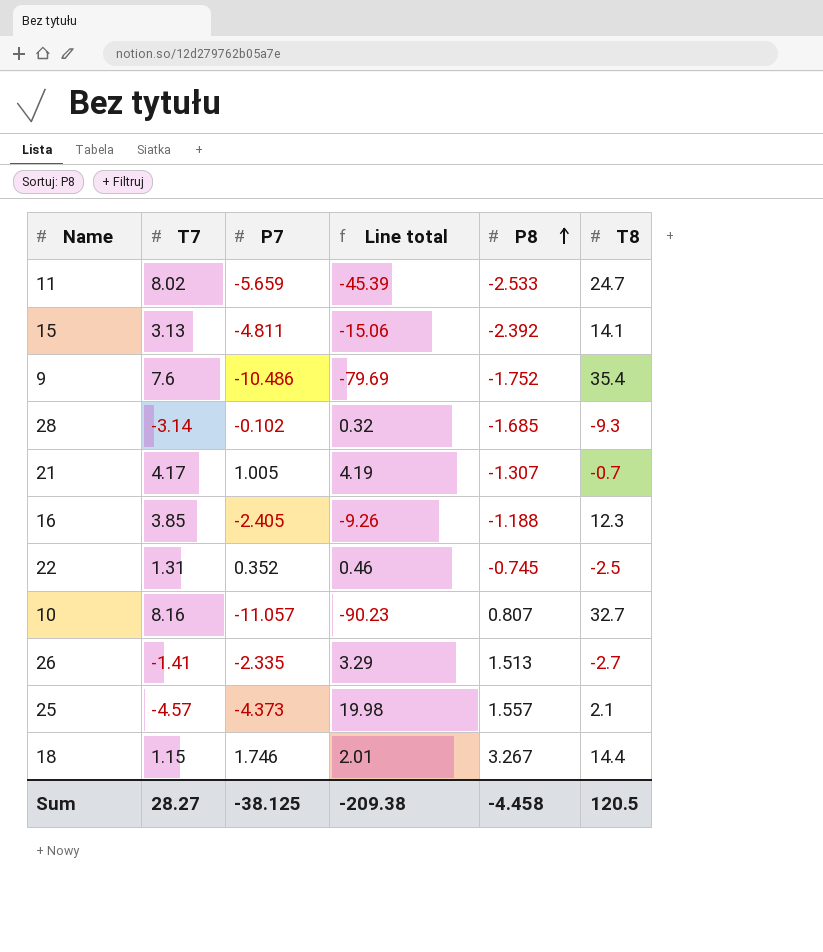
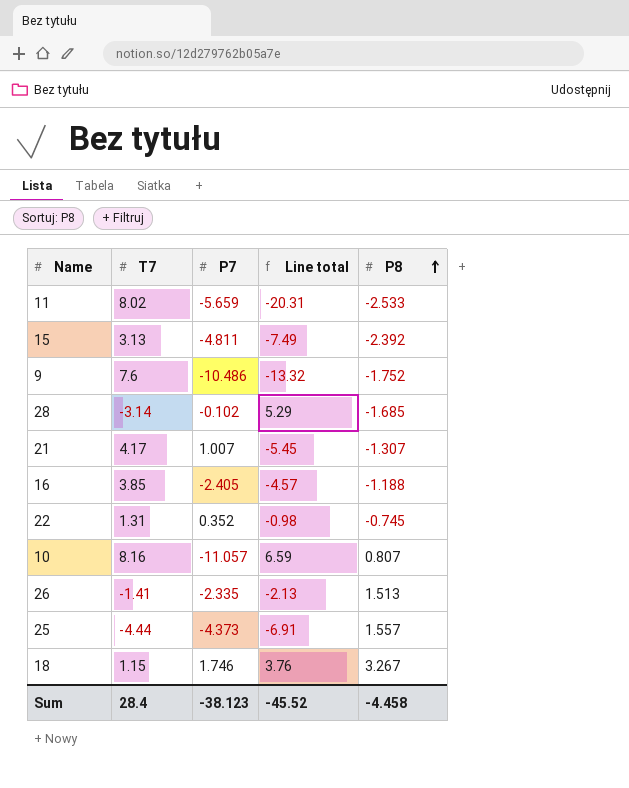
column T8 | position: 6 -> none
column Line total | formula: [T7] * [P7] -> [T7] * [P8]
21 | P7: 1.005 -> 1.007
25 | T7: -4.57 -> -4.44
Sum | T7: 28.27 -> 28.4
Sum | P7: -38.125 -> -38.123
Sum | Line total: -209.38 -> -45.52

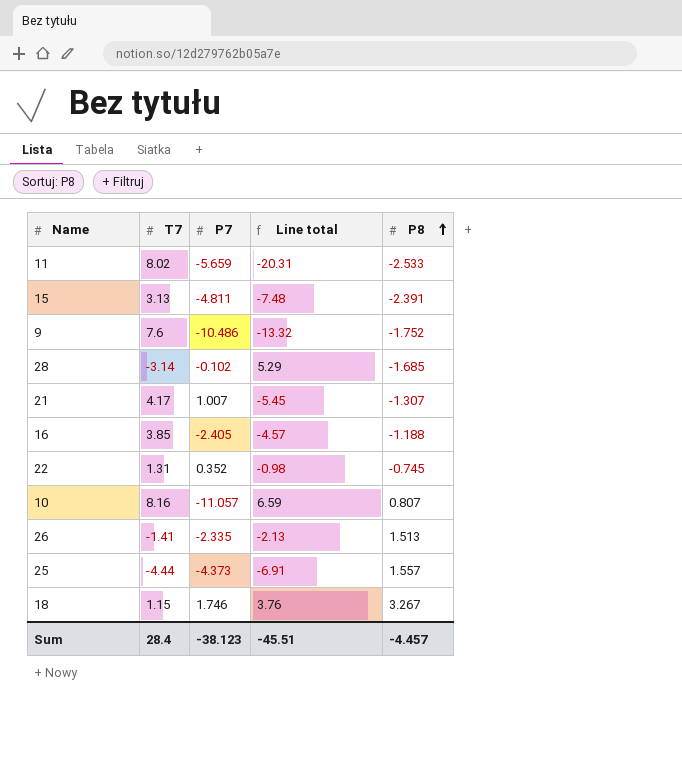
15 | Line total: -7.49 -> -7.48
15 | P8: -2.392 -> -2.391
Sum | Line total: -45.52 -> -45.51
Sum | P8: -4.458 -> -4.457

